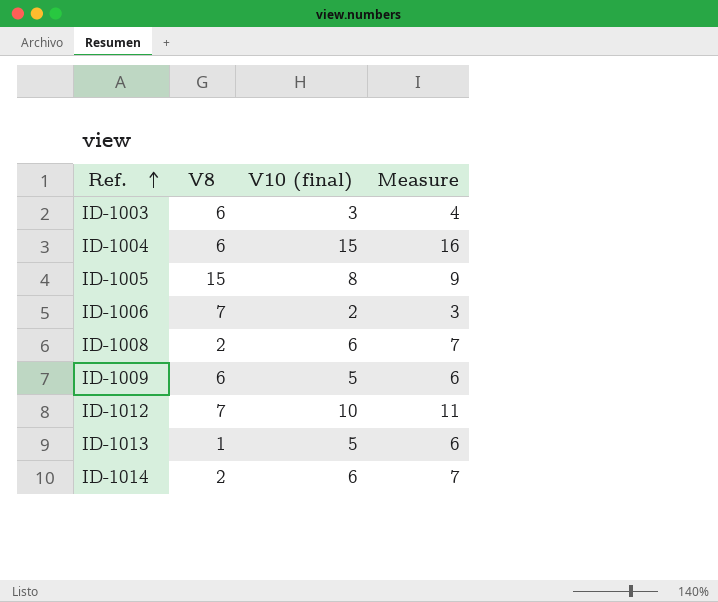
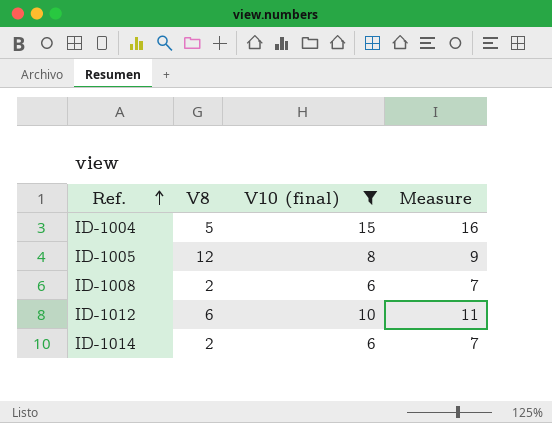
filter: none -> V10 (final) >= 6
ID-1004 | V8: 6 -> 5
ID-1005 | V8: 15 -> 12
ID-1012 | V8: 7 -> 6

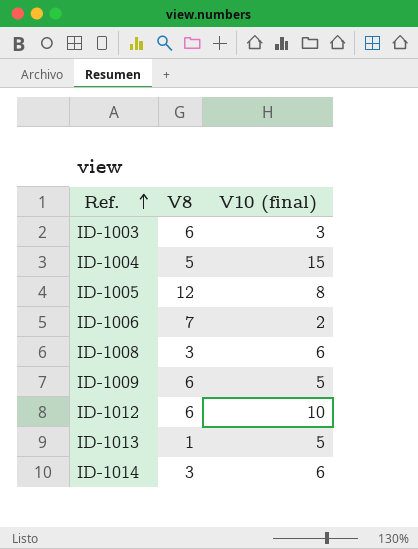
filter: V10 (final) >= 6 -> none
column Measure | formula: [V10 (final)] + 1 -> none
ID-1008 | V8: 2 -> 3
ID-1014 | V8: 2 -> 3

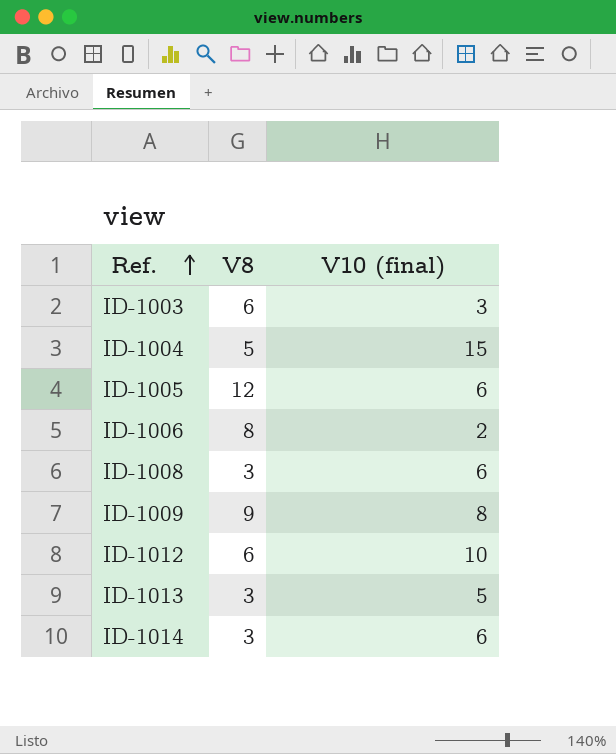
ID-1005 | V10 (final): 8 -> 6
ID-1006 | V8: 7 -> 8
ID-1009 | V8: 6 -> 9
ID-1009 | V10 (final): 5 -> 8
ID-1013 | V8: 1 -> 3

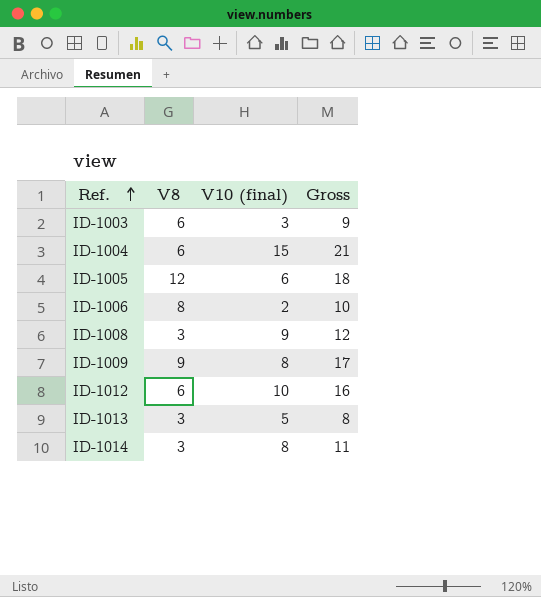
column Gross | formula: none -> [V8] + [V10 (final)]
ID-1004 | V8: 5 -> 6
ID-1008 | V10 (final): 6 -> 9
ID-1014 | V10 (final): 6 -> 8

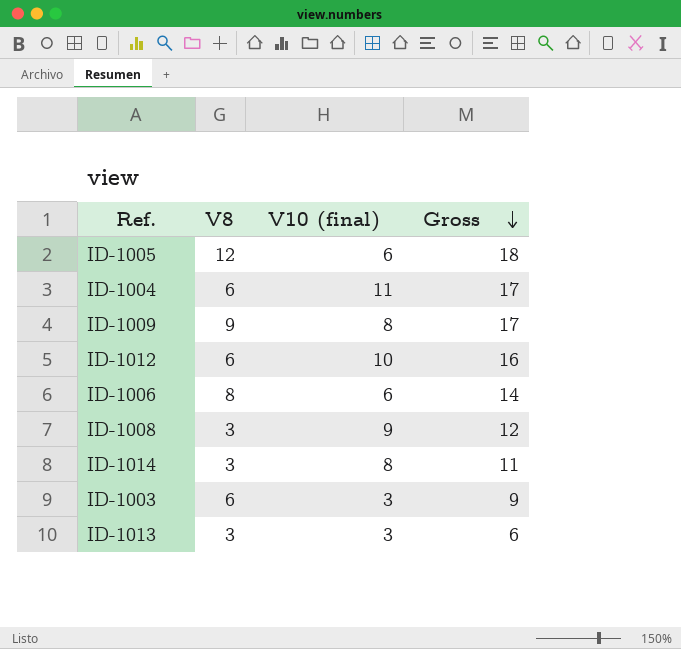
row order: Ref. ascending -> Gross descending
ID-1004 | V10 (final): 15 -> 11
ID-1004 | Gross: 21 -> 17
ID-1006 | V10 (final): 2 -> 6
ID-1006 | Gross: 10 -> 14
ID-1013 | V10 (final): 5 -> 3
ID-1013 | Gross: 8 -> 6

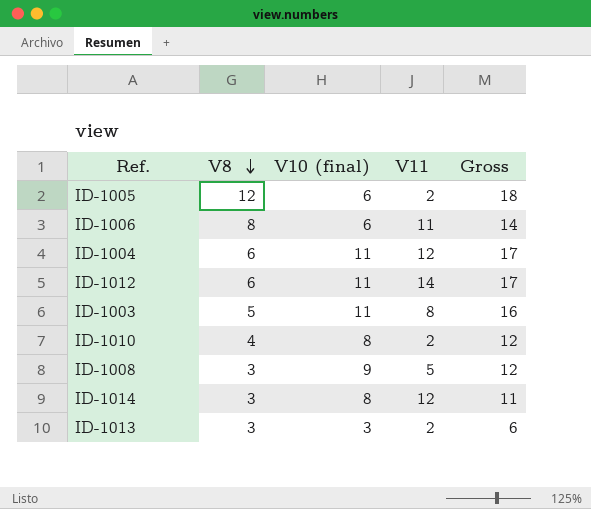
row order: Gross descending -> V8 descending
column V11 | position: none -> 4
row ID-1009: 9 | 8 | 17 -> none
ID-1012 | V10 (final): 10 -> 11
ID-1012 | Gross: 16 -> 17
ID-1003 | V8: 6 -> 5
ID-1003 | V10 (final): 3 -> 11
ID-1003 | Gross: 9 -> 16
row ID-1010: none -> 4 | 8 | 2 | 12

